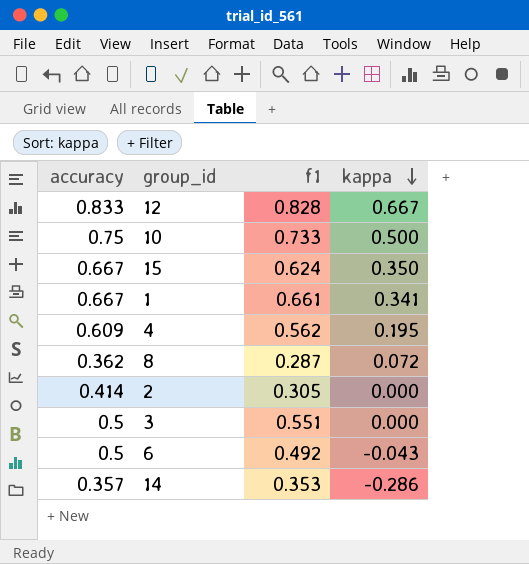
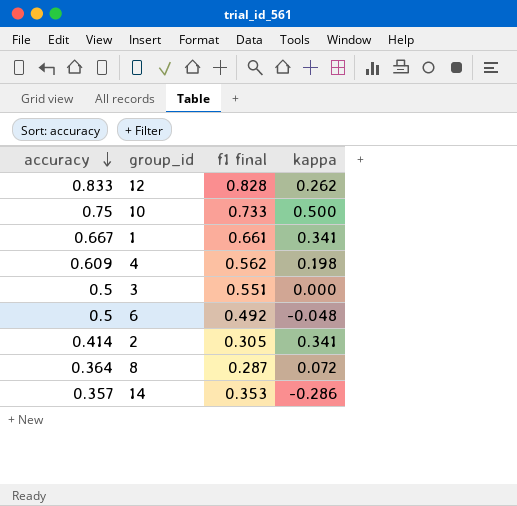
row order: kappa descending -> accuracy descending
column name: f1 -> f1 final
row 15: 0.667 | 0.624 | 0.350 -> none
12 | kappa: 0.667 -> 0.262
4 | kappa: 0.195 -> 0.198
6 | kappa: -0.043 -> -0.048
2 | kappa: 0.000 -> 0.341
8 | accuracy: 0.362 -> 0.364

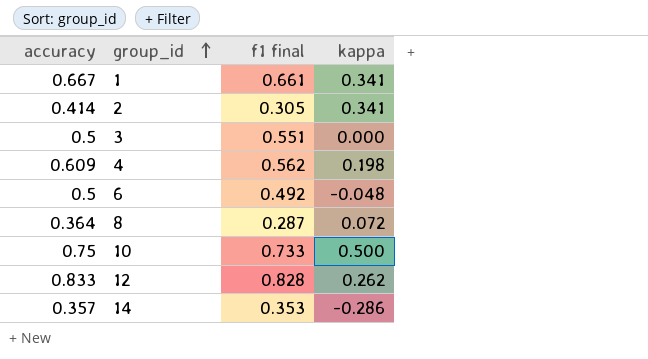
row order: accuracy descending -> group_id ascending

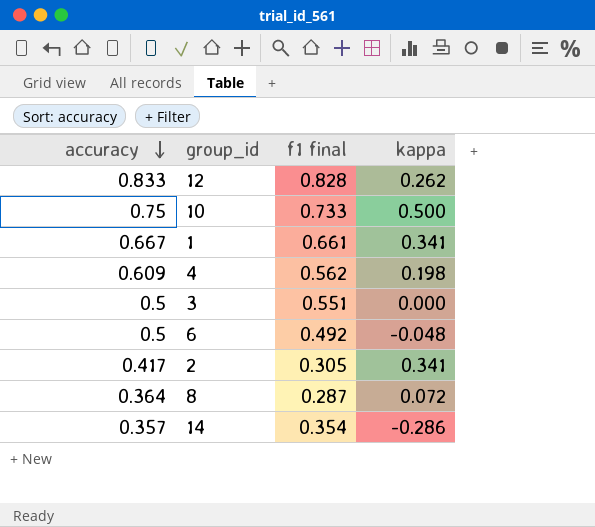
row order: group_id ascending -> accuracy descending
2 | accuracy: 0.414 -> 0.417
14 | f1 final: 0.353 -> 0.354

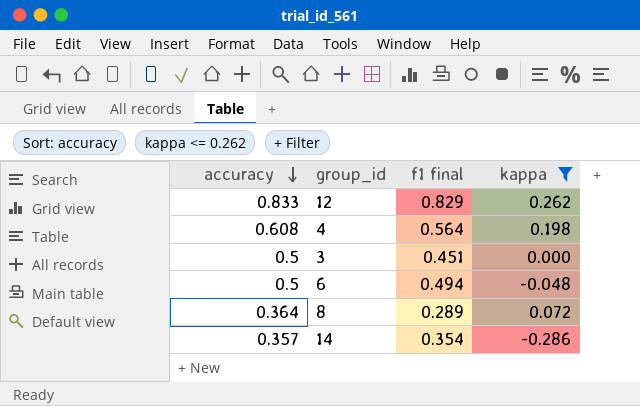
filter: none -> kappa <= 0.262
12 | f1 final: 0.828 -> 0.829
4 | accuracy: 0.609 -> 0.608
4 | f1 final: 0.562 -> 0.564
3 | f1 final: 0.551 -> 0.451
6 | f1 final: 0.492 -> 0.494
8 | f1 final: 0.287 -> 0.289

